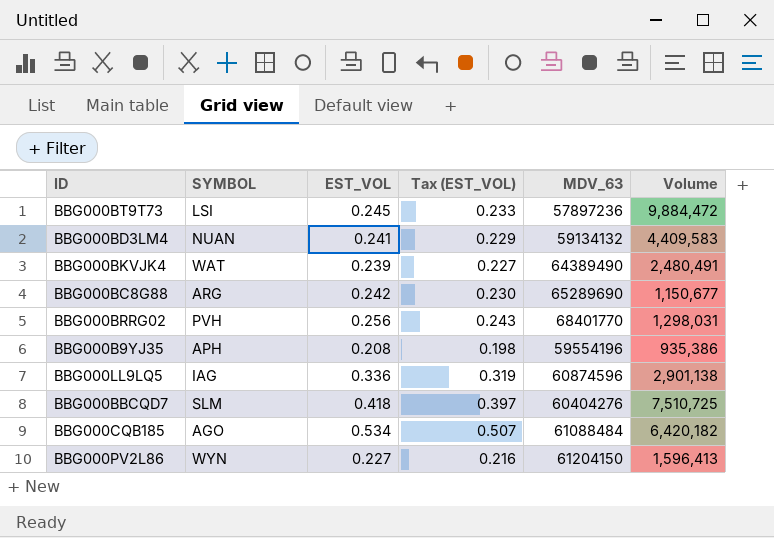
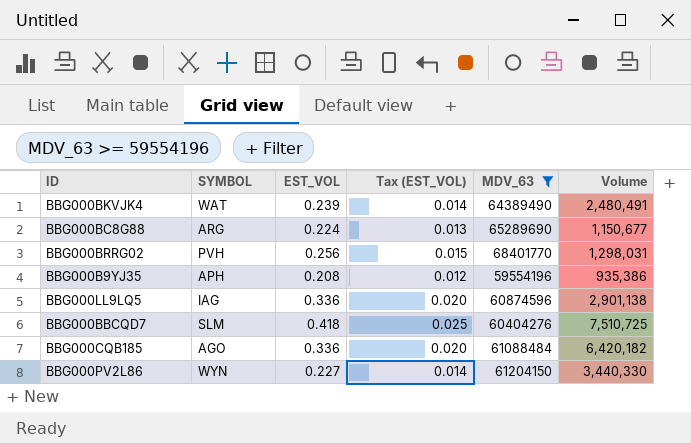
filter: none -> MDV_63 >= 59554196
column Tax (EST_VOL) | formula: [EST_VOL] * 0.95 -> [EST_VOL] * 0.06
BBG000BC8G88 | EST_VOL: 0.242 -> 0.224
BBG000CQB185 | EST_VOL: 0.534 -> 0.336
BBG000PV2L86 | Volume: 1,596,413 -> 3,440,330

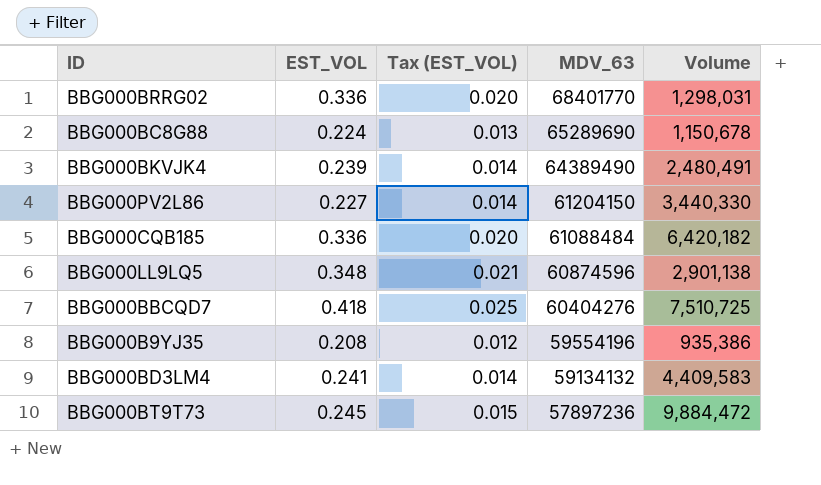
filter: MDV_63 >= 59554196 -> none
row order: none -> MDV_63 descending
column SYMBOL | position: 2 -> none
BBG000BRRG02 | EST_VOL: 0.256 -> 0.336
BBG000BRRG02 | Tax (EST_VOL): 0.015 -> 0.020
BBG000BC8G88 | Volume: 1,150,677 -> 1,150,678
BBG000LL9LQ5 | EST_VOL: 0.336 -> 0.348
BBG000LL9LQ5 | Tax (EST_VOL): 0.020 -> 0.021

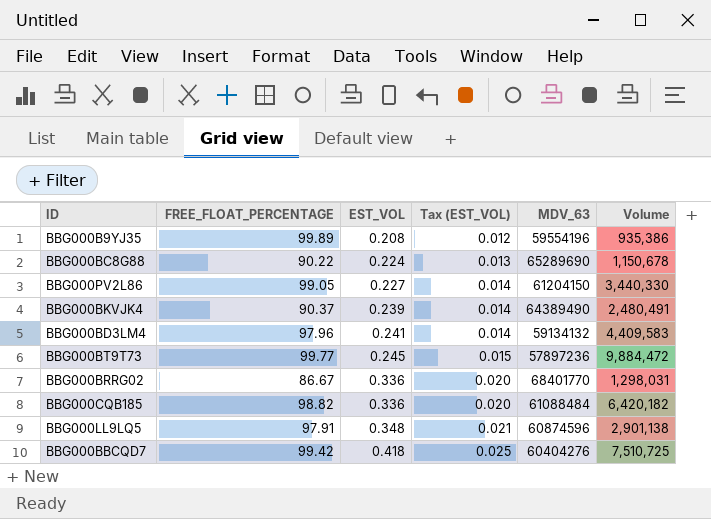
row order: MDV_63 descending -> EST_VOL ascending
column FREE_FLOAT_PERCENTAGE | position: none -> 2

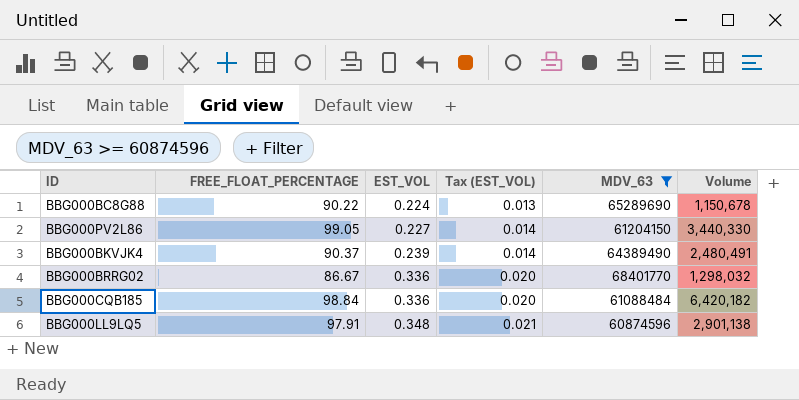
filter: none -> MDV_63 >= 60874596
BBG000BRRG02 | Volume: 1,298,031 -> 1,298,032
BBG000CQB185 | FREE_FLOAT_PERCENTAGE: 98.82 -> 98.84

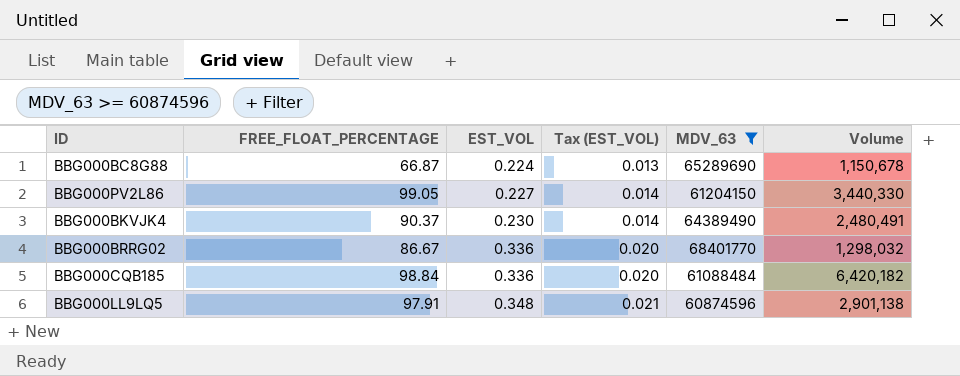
BBG000BC8G88 | FREE_FLOAT_PERCENTAGE: 90.22 -> 66.87
BBG000BKVJK4 | EST_VOL: 0.239 -> 0.230

